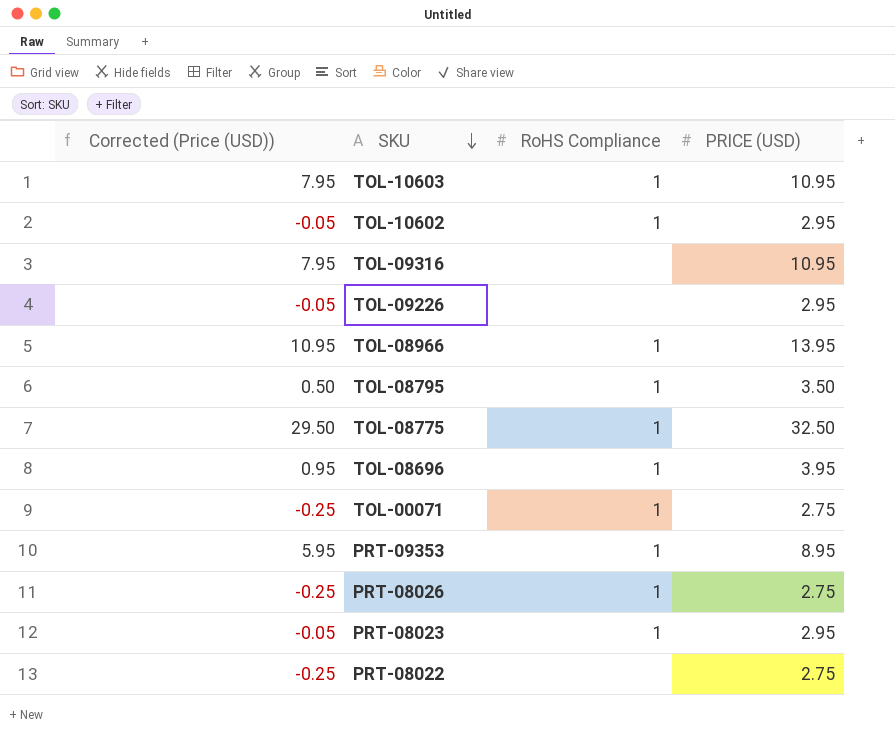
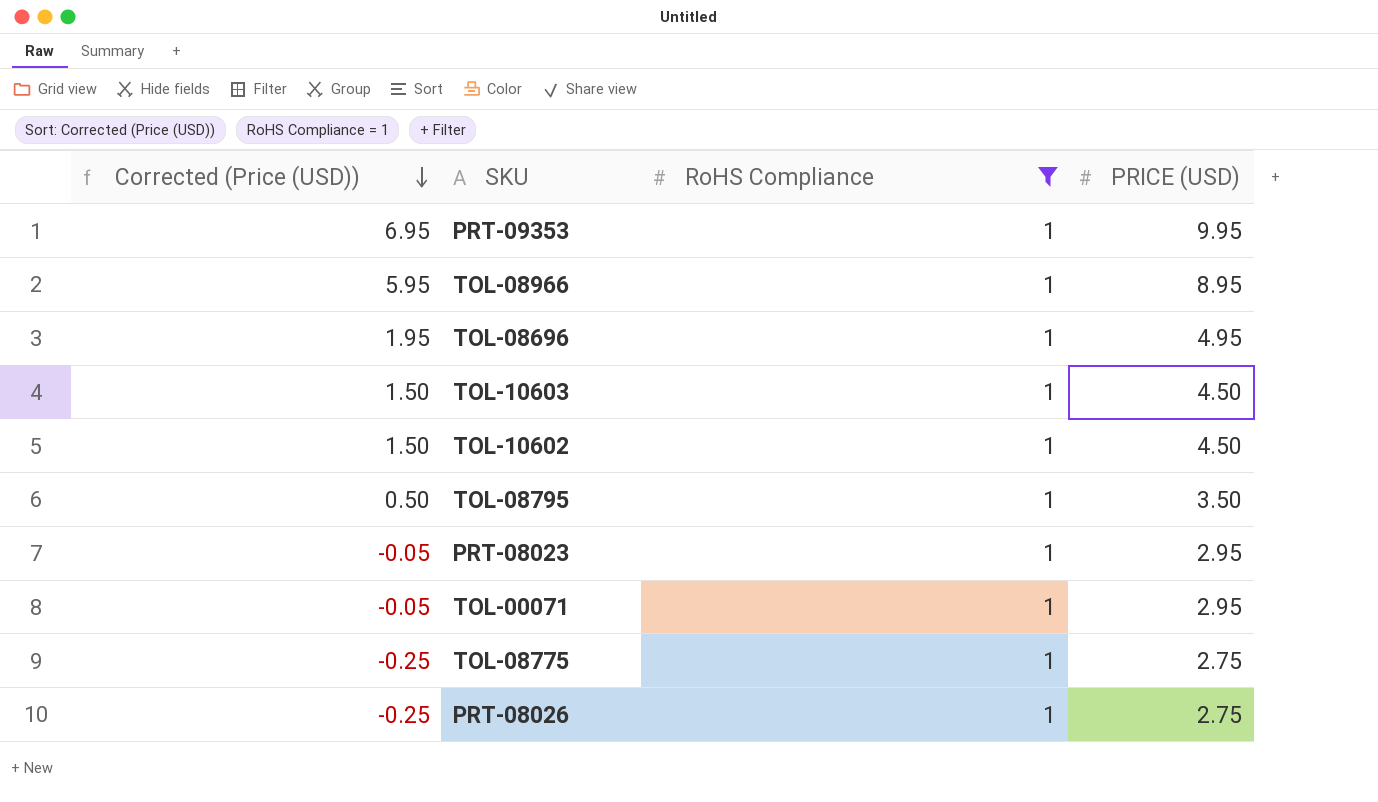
filter: none -> RoHS Compliance = 1
row order: SKU descending -> Corrected (Price (USD)) descending
PRT-09353 | Corrected (Price (USD)): 5.95 -> 6.95
PRT-09353 | PRICE (USD): 8.95 -> 9.95
TOL-08966 | Corrected (Price (USD)): 10.95 -> 5.95
TOL-08966 | PRICE (USD): 13.95 -> 8.95
TOL-08696 | Corrected (Price (USD)): 0.95 -> 1.95
TOL-08696 | PRICE (USD): 3.95 -> 4.95
TOL-10603 | Corrected (Price (USD)): 7.95 -> 1.50
TOL-10603 | PRICE (USD): 10.95 -> 4.50
TOL-10602 | Corrected (Price (USD)): -0.05 -> 1.50
TOL-10602 | PRICE (USD): 2.95 -> 4.50
TOL-00071 | Corrected (Price (USD)): -0.25 -> -0.05
TOL-00071 | PRICE (USD): 2.75 -> 2.95
TOL-08775 | Corrected (Price (USD)): 29.50 -> -0.25
TOL-08775 | PRICE (USD): 32.50 -> 2.75

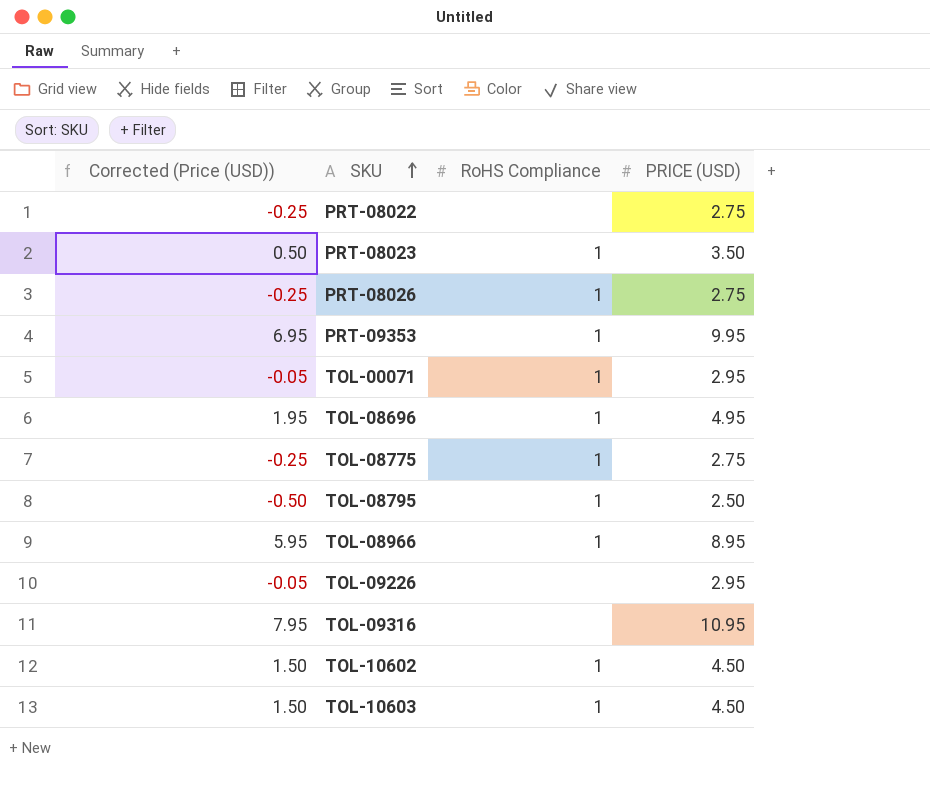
filter: RoHS Compliance = 1 -> none
row order: Corrected (Price (USD)) descending -> SKU ascending
PRT-08023 | Corrected (Price (USD)): -0.05 -> 0.50
PRT-08023 | PRICE (USD): 2.95 -> 3.50
TOL-08795 | Corrected (Price (USD)): 0.50 -> -0.50
TOL-08795 | PRICE (USD): 3.50 -> 2.50

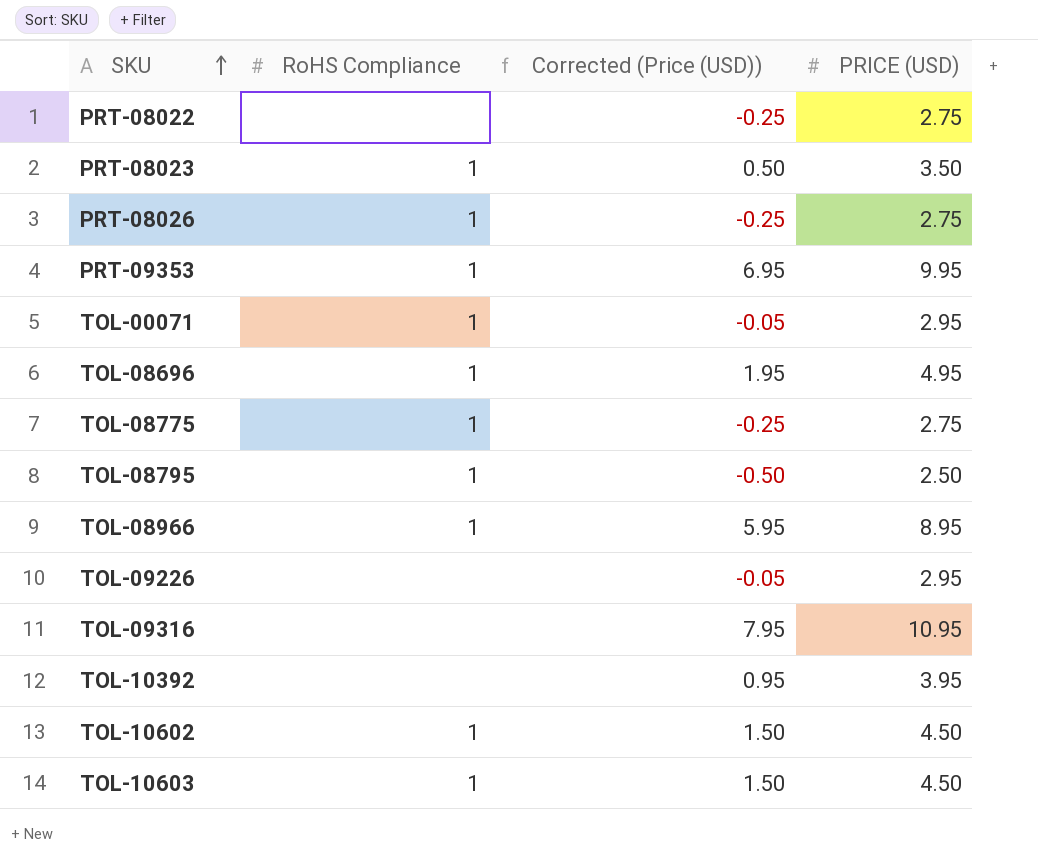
column Corrected (Price (USD)) | position: 1 -> 3
row TOL-10392: none -> none | 0.95 | 3.95

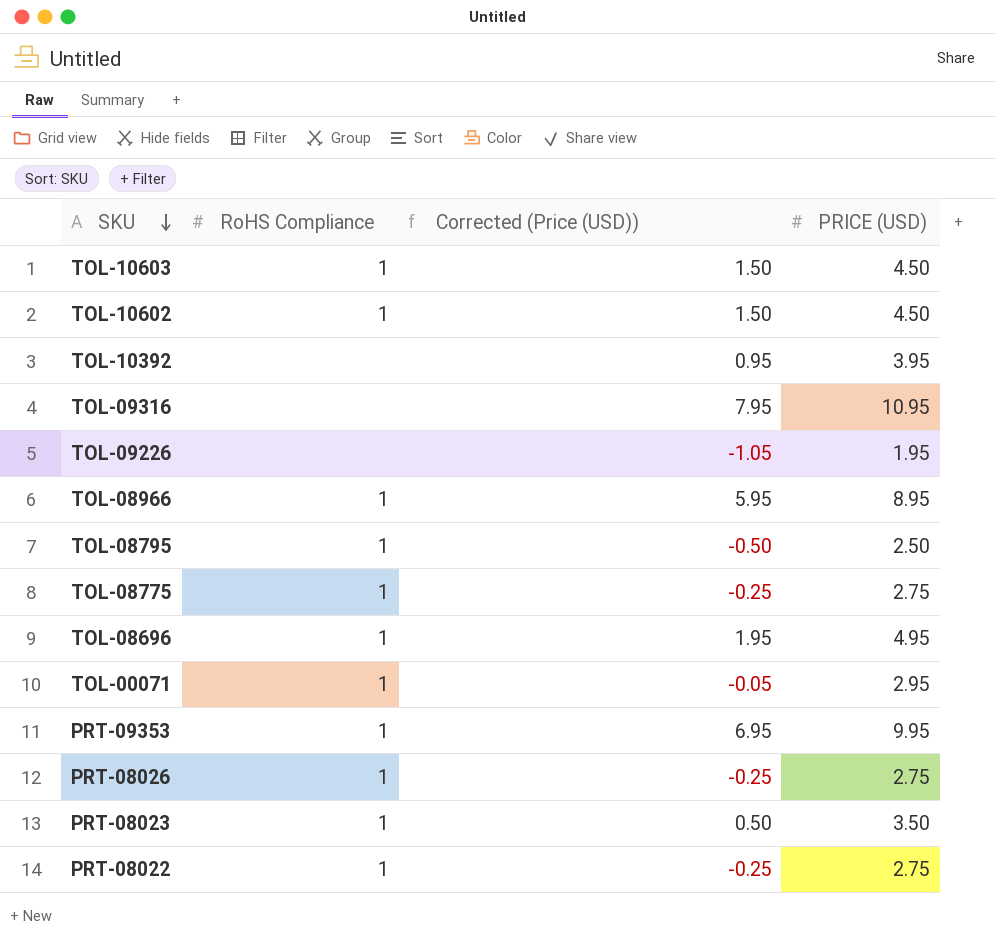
row order: SKU ascending -> SKU descending
TOL-09226 | Corrected (Price (USD)): -0.05 -> -1.05
TOL-09226 | PRICE (USD): 2.95 -> 1.95
PRT-08022 | RoHS Compliance: none -> 1

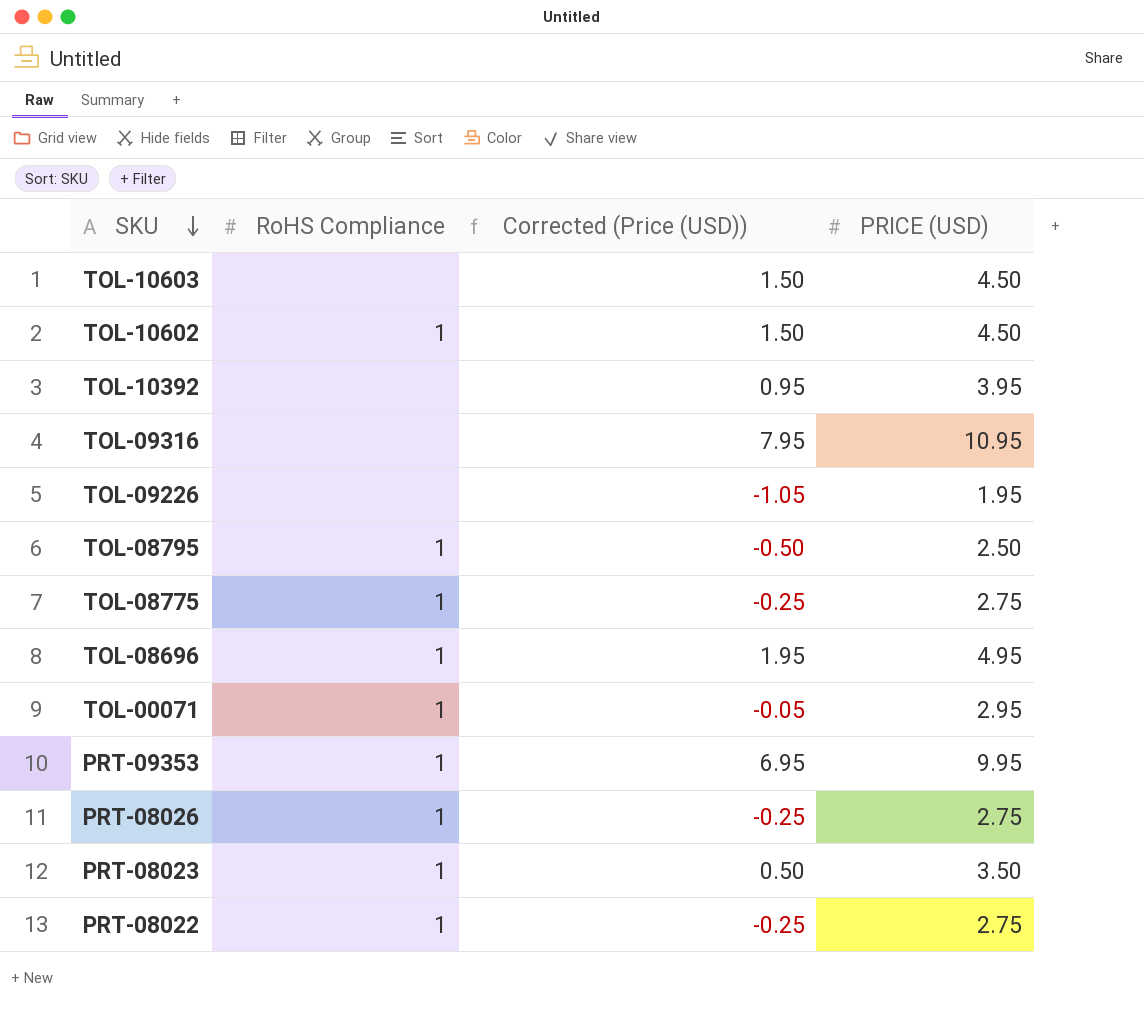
row TOL-08966: 1 | 5.95 | 8.95 -> none
TOL-10603 | RoHS Compliance: 1 -> none

